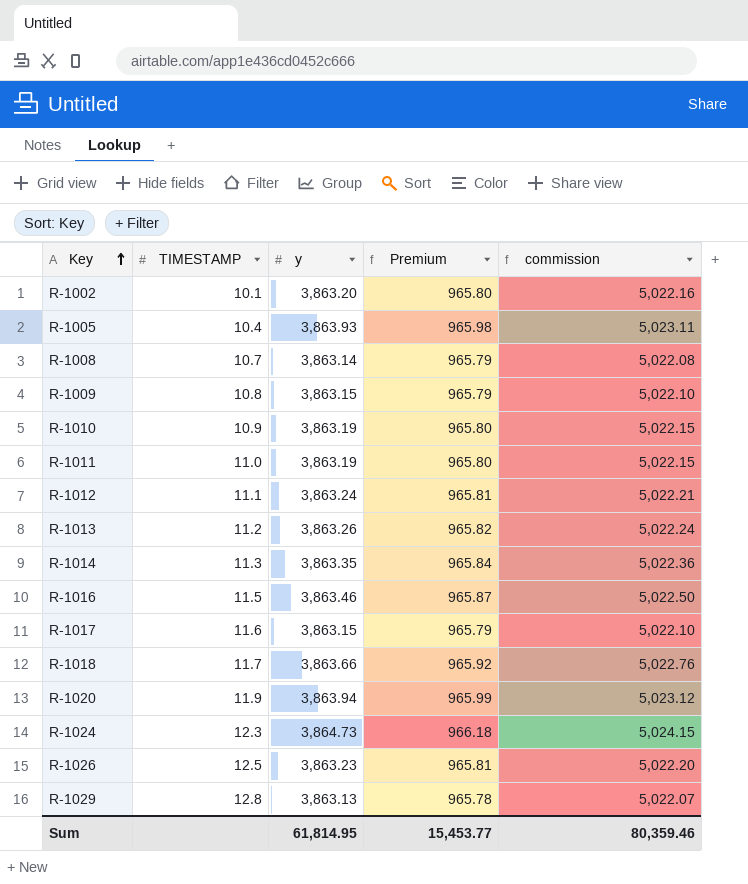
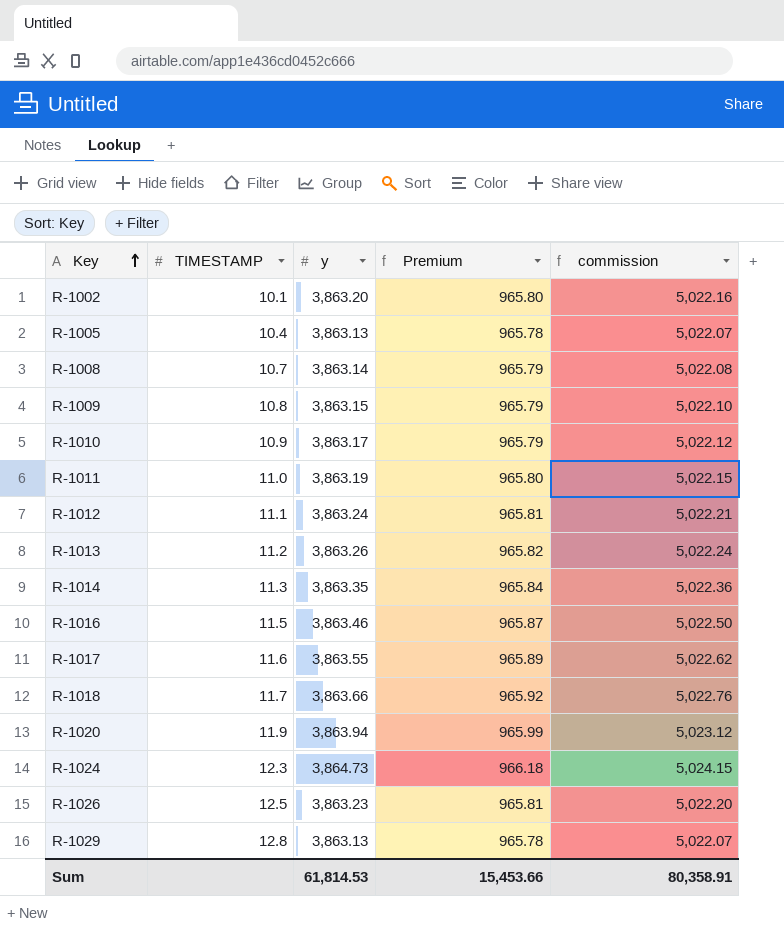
R-1005 | y: 3,863.93 -> 3,863.13
R-1005 | Premium: 965.98 -> 965.78
R-1005 | commission: 5,023.11 -> 5,022.07
R-1010 | y: 3,863.19 -> 3,863.17
R-1010 | Premium: 965.80 -> 965.79
R-1010 | commission: 5,022.15 -> 5,022.12
R-1017 | y: 3,863.15 -> 3,863.55
R-1017 | Premium: 965.79 -> 965.89
R-1017 | commission: 5,022.10 -> 5,022.62
Sum | y: 61,814.95 -> 61,814.53
Sum | Premium: 15,453.77 -> 15,453.66
Sum | commission: 80,359.46 -> 80,358.91

